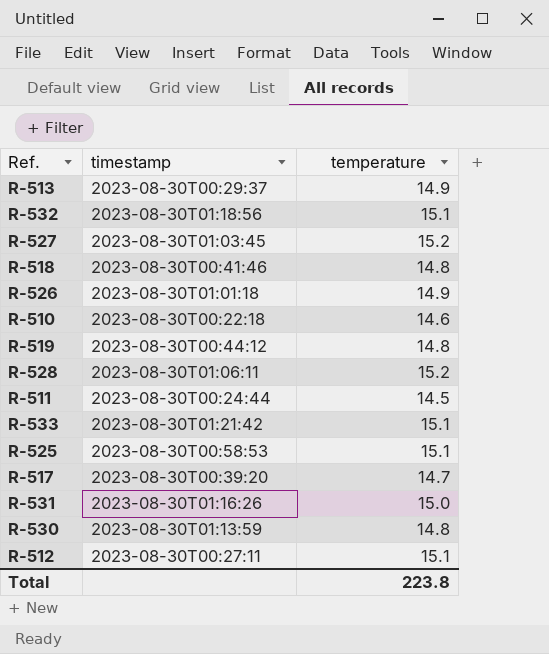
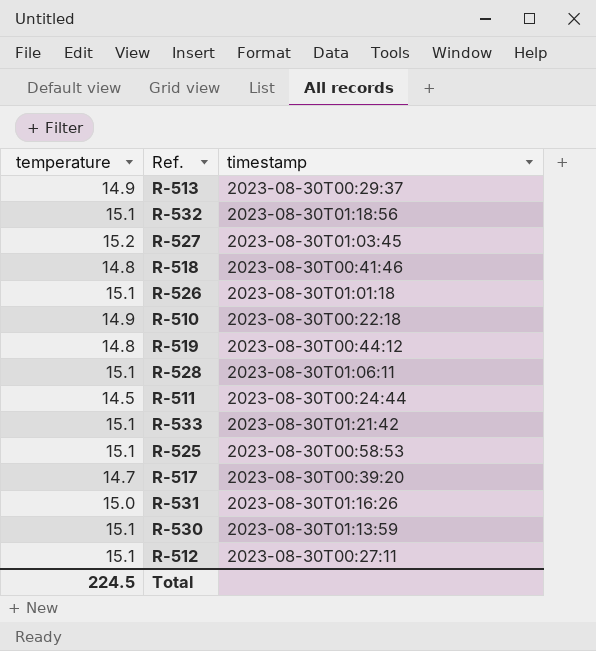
column temperature | position: 3 -> 1
R-526 | temperature: 14.9 -> 15.1
R-510 | temperature: 14.6 -> 14.9
R-528 | temperature: 15.2 -> 15.1
R-530 | temperature: 14.8 -> 15.1
Total | temperature: 223.8 -> 224.5

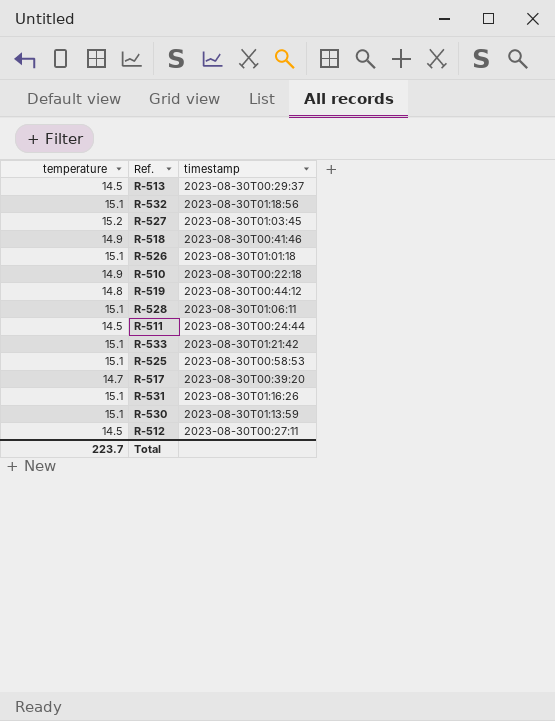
R-513 | temperature: 14.9 -> 14.5
R-518 | temperature: 14.8 -> 14.9
R-531 | temperature: 15.0 -> 15.1
R-512 | temperature: 15.1 -> 14.5
Total | temperature: 224.5 -> 223.7

